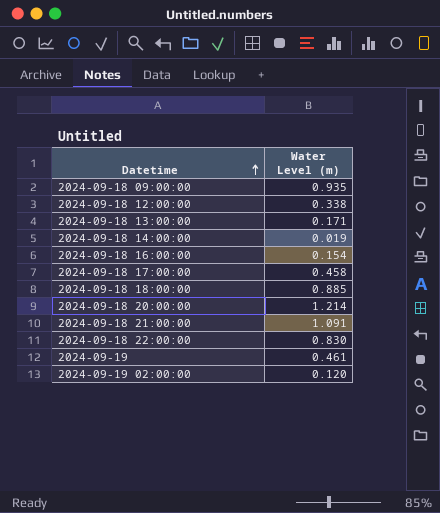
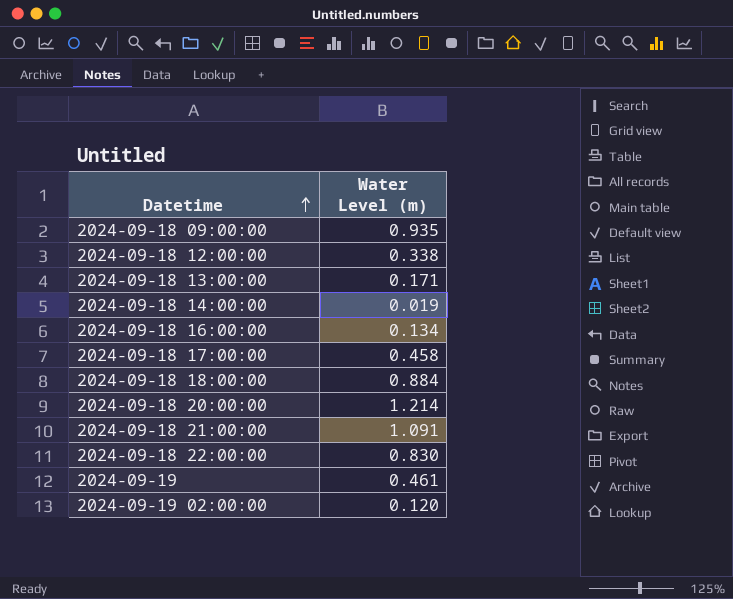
2024-09-18 16:00:00 | Water Level (m): 0.154 -> 0.134
2024-09-18 18:00:00 | Water Level (m): 0.885 -> 0.884

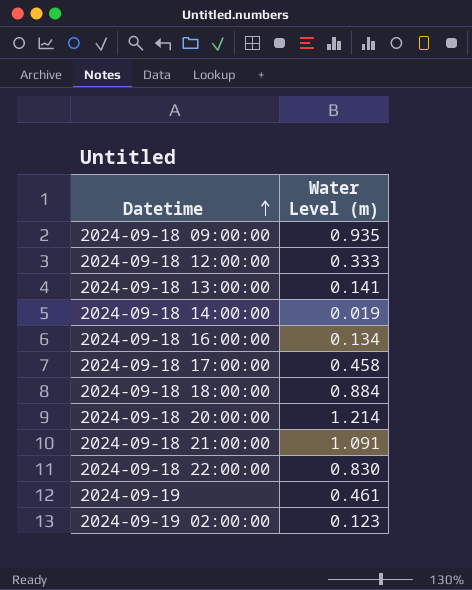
2024-09-18 12:00:00 | Water Level (m): 0.338 -> 0.333
2024-09-18 13:00:00 | Water Level (m): 0.171 -> 0.141
2024-09-19 02:00:00 | Water Level (m): 0.120 -> 0.123

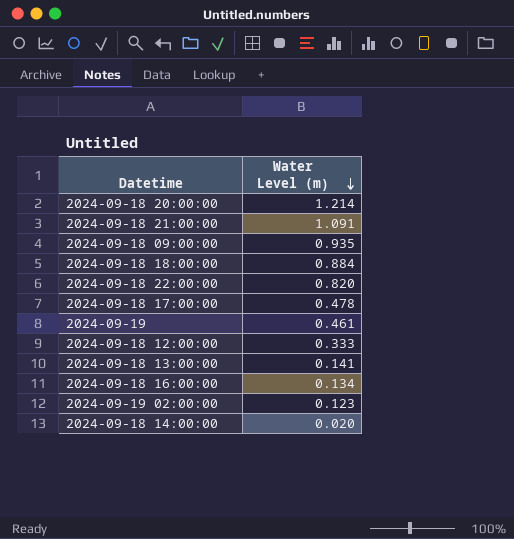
row order: Datetime ascending -> Water Level (m) descending
2024-09-18 22:00:00 | Water Level (m): 0.830 -> 0.820
2024-09-18 17:00:00 | Water Level (m): 0.458 -> 0.478
2024-09-18 14:00:00 | Water Level (m): 0.019 -> 0.020

